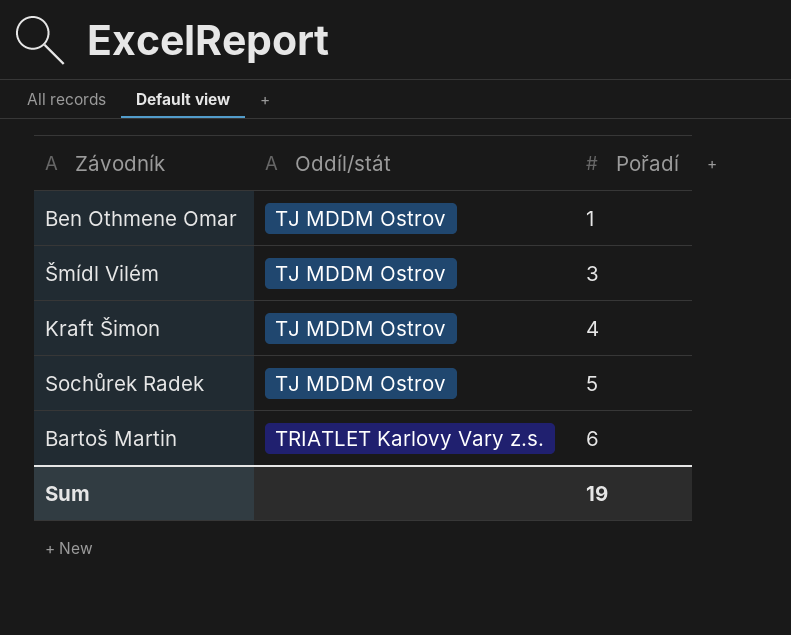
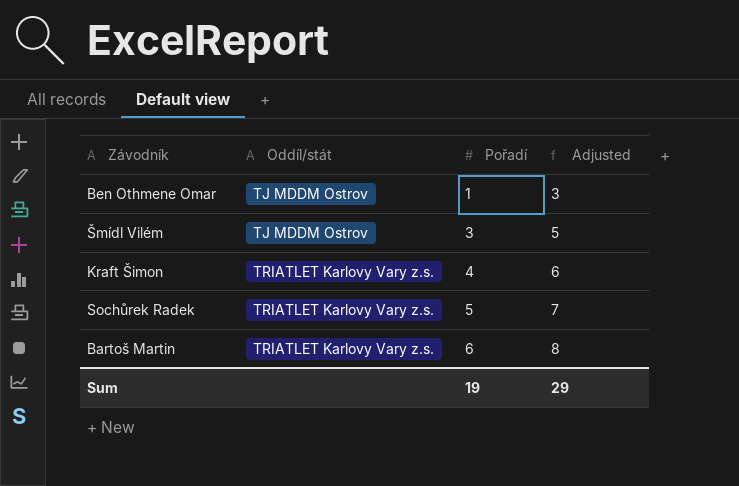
column Adjusted | formula: none -> [Pořadí] + 2
Kraft Šimon | Oddíl/stát: TJ MDDM Ostrov -> TRIATLET Karlovy Vary z.s.
Sochůrek Radek | Oddíl/stát: TJ MDDM Ostrov -> TRIATLET Karlovy Vary z.s.

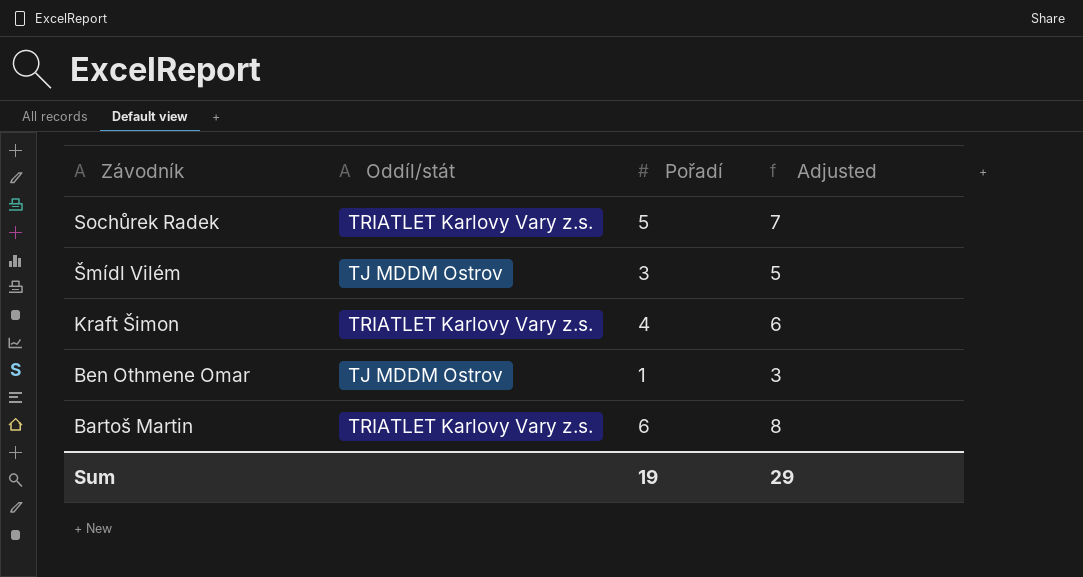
row order: Oddíl/stát ascending -> Závodník descending

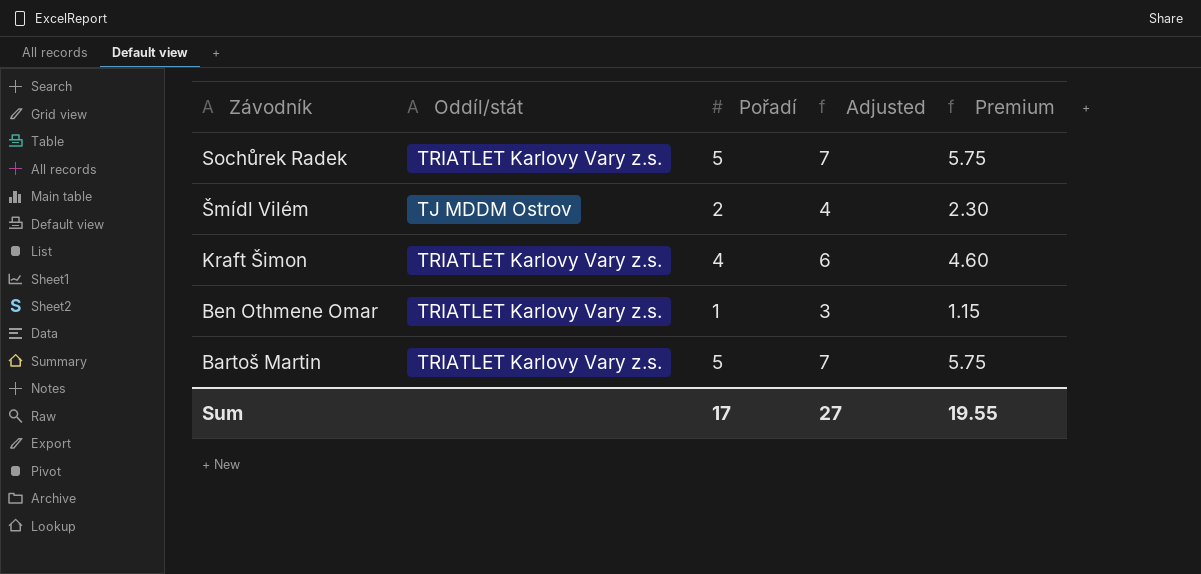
column Premium | formula: none -> [Pořadí] * 1.15
Šmídl Vilém | Pořadí: 3 -> 2
Šmídl Vilém | Adjusted: 5 -> 4
Ben Othmene Omar | Oddíl/stát: TJ MDDM Ostrov -> TRIATLET Karlovy Vary z.s.
Bartoš Martin | Pořadí: 6 -> 5
Bartoš Martin | Adjusted: 8 -> 7
Sum | Pořadí: 19 -> 17
Sum | Adjusted: 29 -> 27

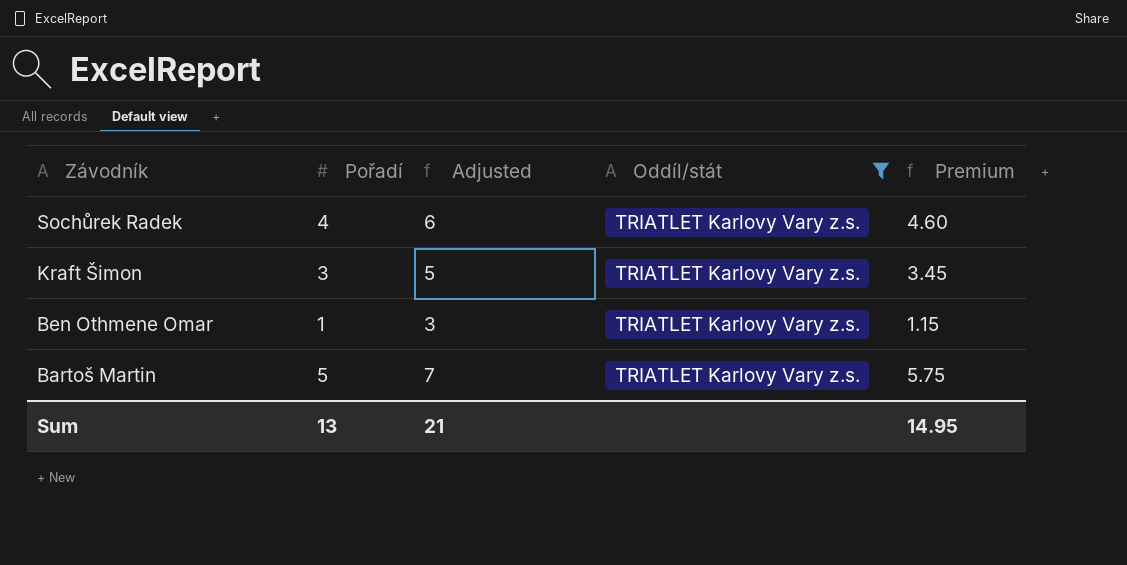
filter: none -> Oddíl/stát = TRIATLET Karlovy Vary z.s.
column Oddíl/stát | position: 2 -> 4
Sochůrek Radek | Pořadí: 5 -> 4
Sochůrek Radek | Adjusted: 7 -> 6
Sochůrek Radek | Premium: 5.75 -> 4.60
Kraft Šimon | Pořadí: 4 -> 3
Kraft Šimon | Adjusted: 6 -> 5
Kraft Šimon | Premium: 4.60 -> 3.45
Sum | Pořadí: 17 -> 13
Sum | Adjusted: 27 -> 21
Sum | Premium: 19.55 -> 14.95

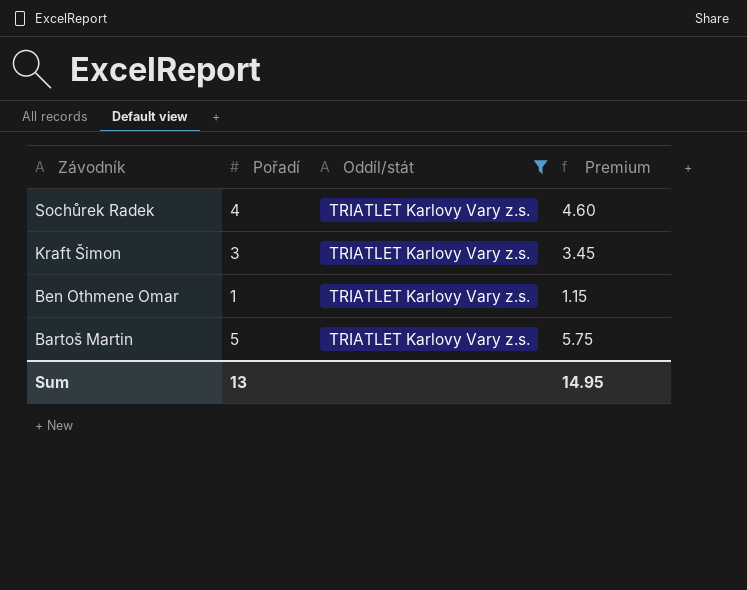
column Adjusted | formula: [Pořadí] + 2 -> none

